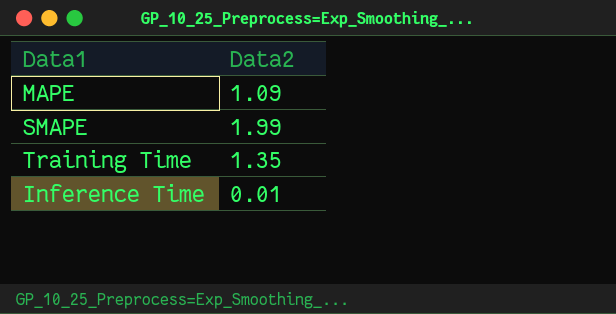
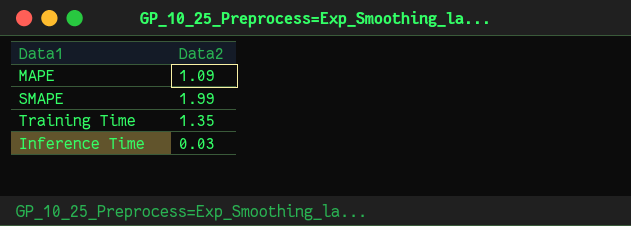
Inference Time | Data2: 0.01 -> 0.03

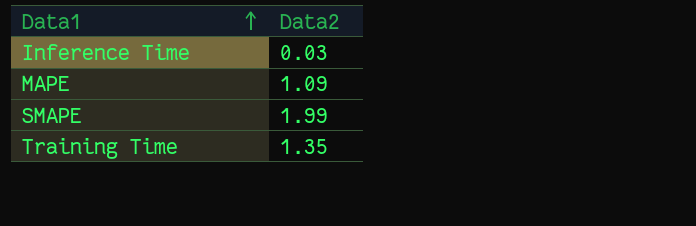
row order: none -> Data1 ascending

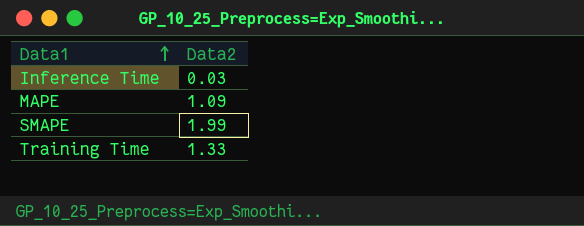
Training Time | Data2: 1.35 -> 1.33

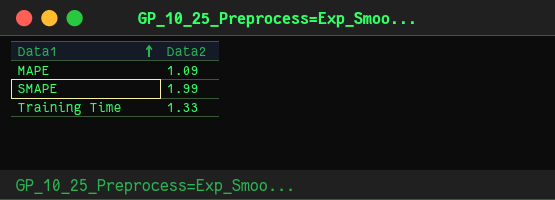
row Inference Time: 0.03 -> none

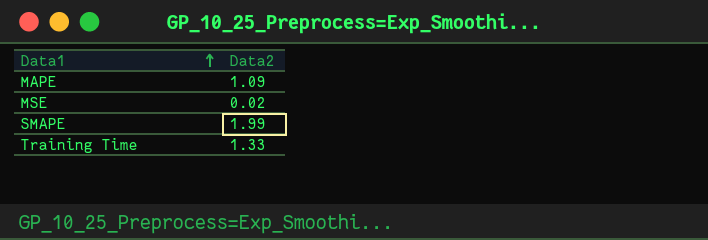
row MSE: none -> 0.02

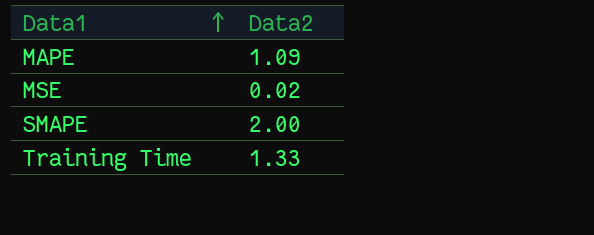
SMAPE | Data2: 1.99 -> 2.00

